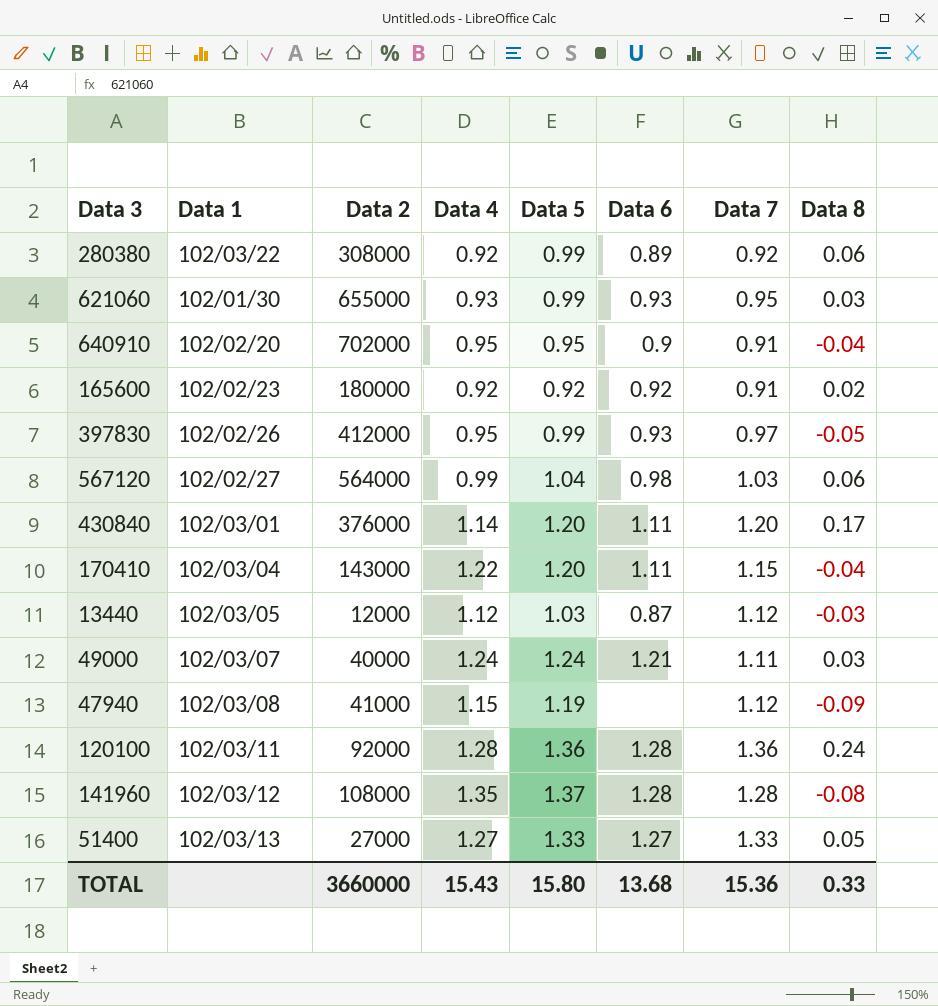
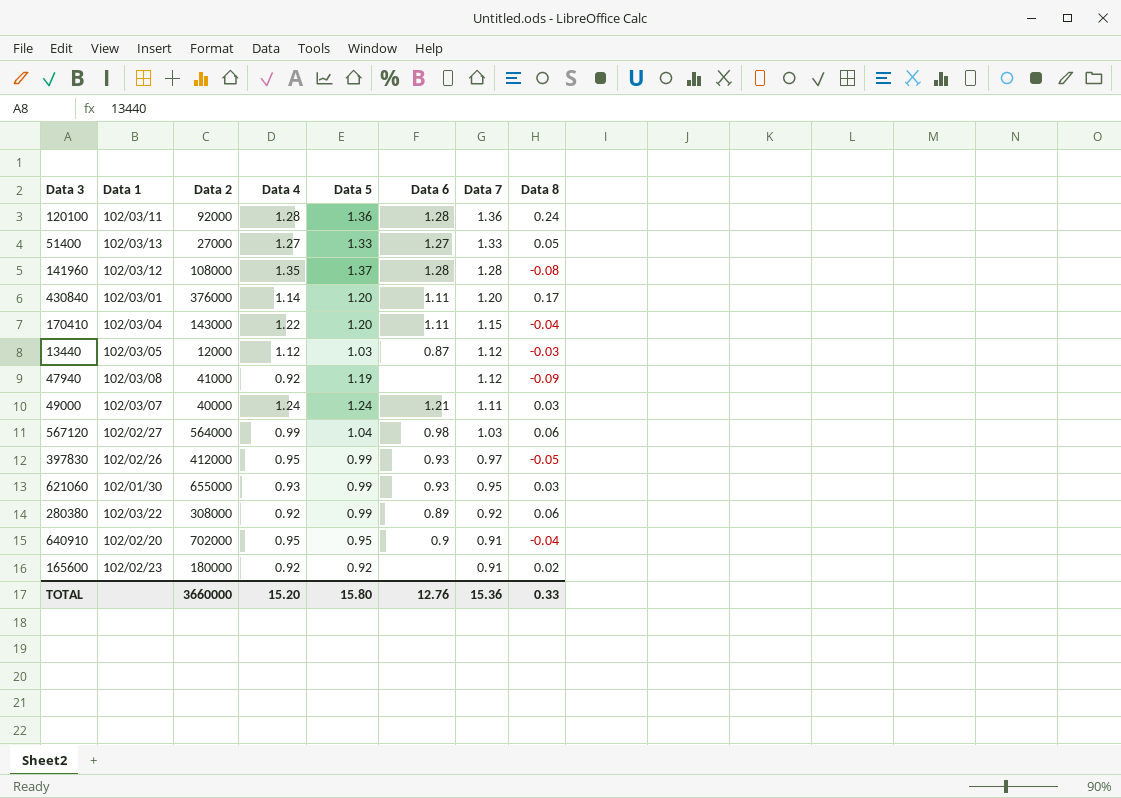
row order: none -> Data 7 descending
47940 | Data 4: 1.15 -> 0.92
165600 | Data 6: 0.92 -> none
TOTAL | Data 4: 15.43 -> 15.20
TOTAL | Data 6: 13.68 -> 12.76

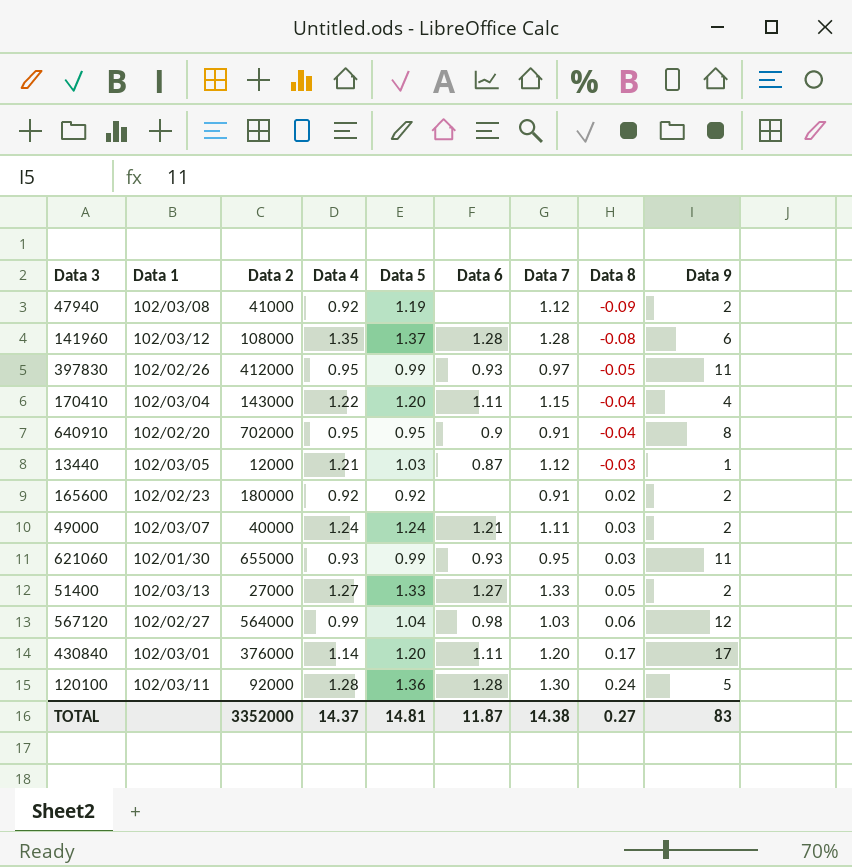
row order: Data 7 descending -> Data 8 ascending
column Data 9 | position: none -> 9
row 280380: 102/03/22 | 308000 | 0.92 | 0.99 | 0.89 | 0.92 | 0.06 -> none
13440 | Data 4: 1.12 -> 1.21
120100 | Data 7: 1.36 -> 1.30
TOTAL | Data 2: 3660000 -> 3352000
TOTAL | Data 4: 15.20 -> 14.37
TOTAL | Data 5: 15.80 -> 14.81
TOTAL | Data 6: 12.76 -> 11.87
TOTAL | Data 7: 15.36 -> 14.38
TOTAL | Data 8: 0.33 -> 0.27

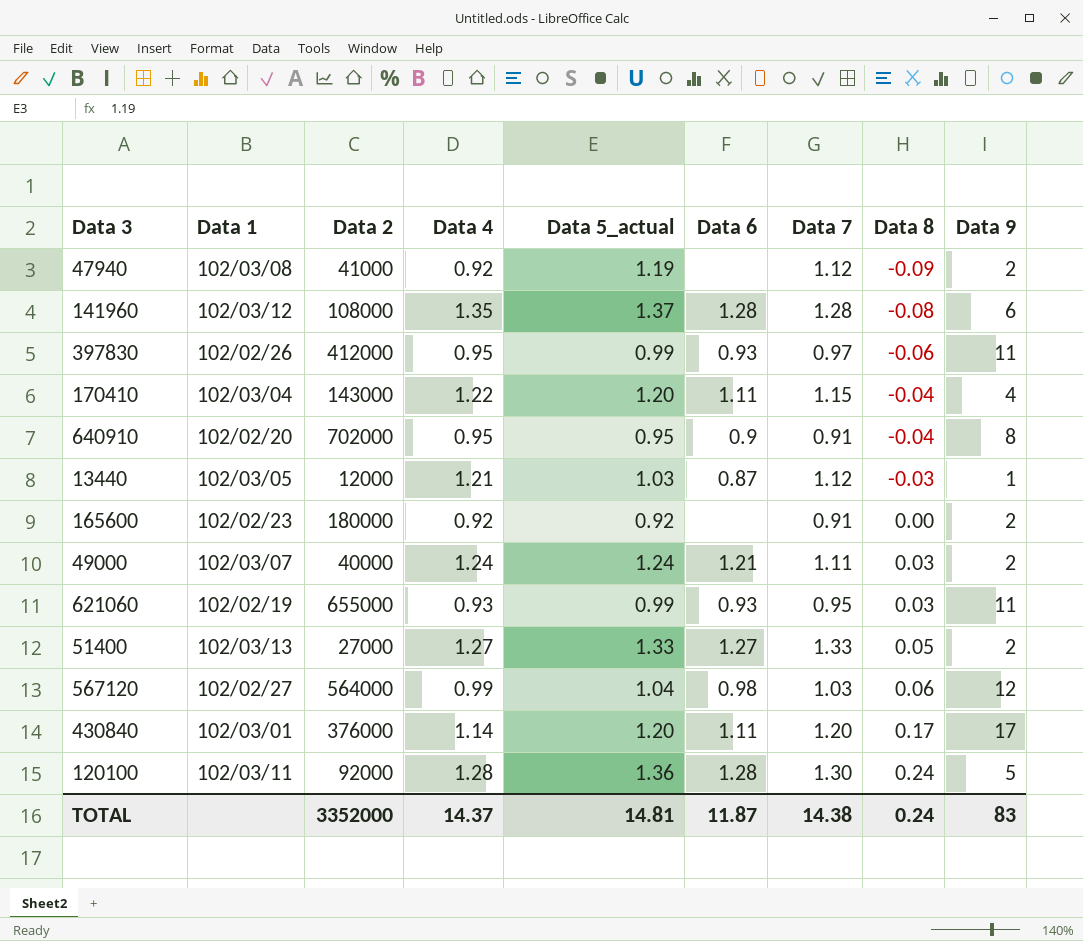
column name: Data 5 -> Data 5_actual
397830 | Data 8: -0.05 -> -0.06
165600 | Data 8: 0.02 -> 0.00
621060 | Data 1: 102/01/30 -> 102/02/19
TOTAL | Data 8: 0.27 -> 0.24

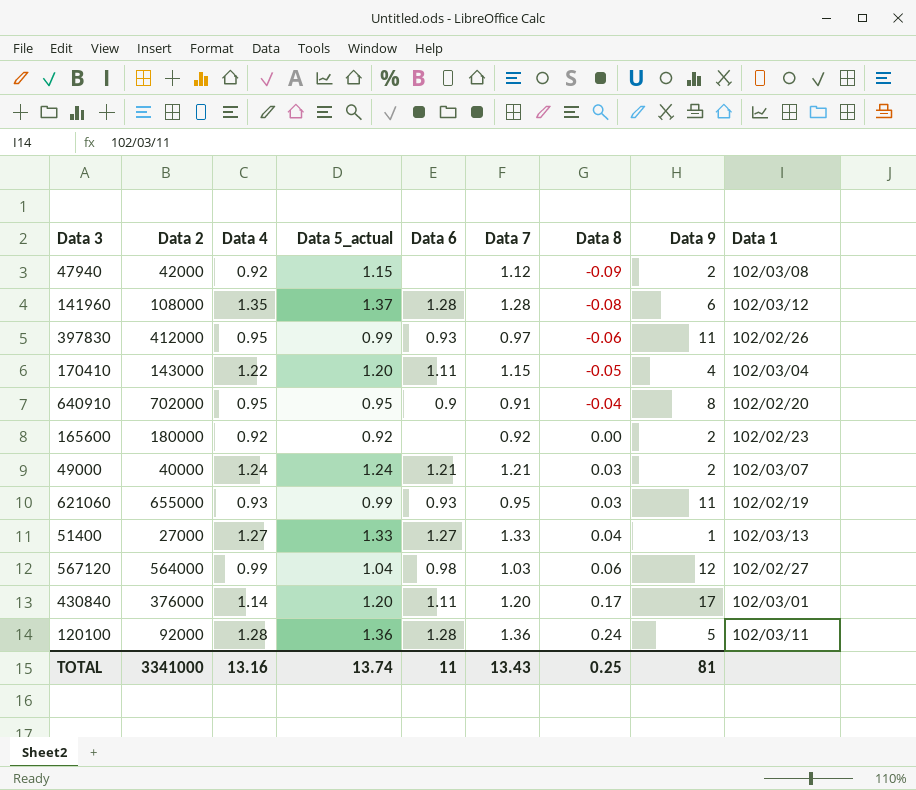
column Data 1 | position: 2 -> 9
row 13440: 102/03/05 | 12000 | 1.21 | 1.03 | 0.87 | 1.12 | -0.03 | 1 -> none
47940 | Data 2: 41000 -> 42000
47940 | Data 5_actual: 1.19 -> 1.15
170410 | Data 8: -0.04 -> -0.05
165600 | Data 7: 0.91 -> 0.92
49000 | Data 7: 1.11 -> 1.21
51400 | Data 8: 0.05 -> 0.04
51400 | Data 9: 2 -> 1
120100 | Data 7: 1.30 -> 1.36
TOTAL | Data 2: 3352000 -> 3341000
TOTAL | Data 4: 14.37 -> 13.16
TOTAL | Data 5_actual: 14.81 -> 13.74
TOTAL | Data 6: 11.87 -> 11
TOTAL | Data 7: 14.38 -> 13.43
TOTAL | Data 8: 0.24 -> 0.25
TOTAL | Data 9: 83 -> 81

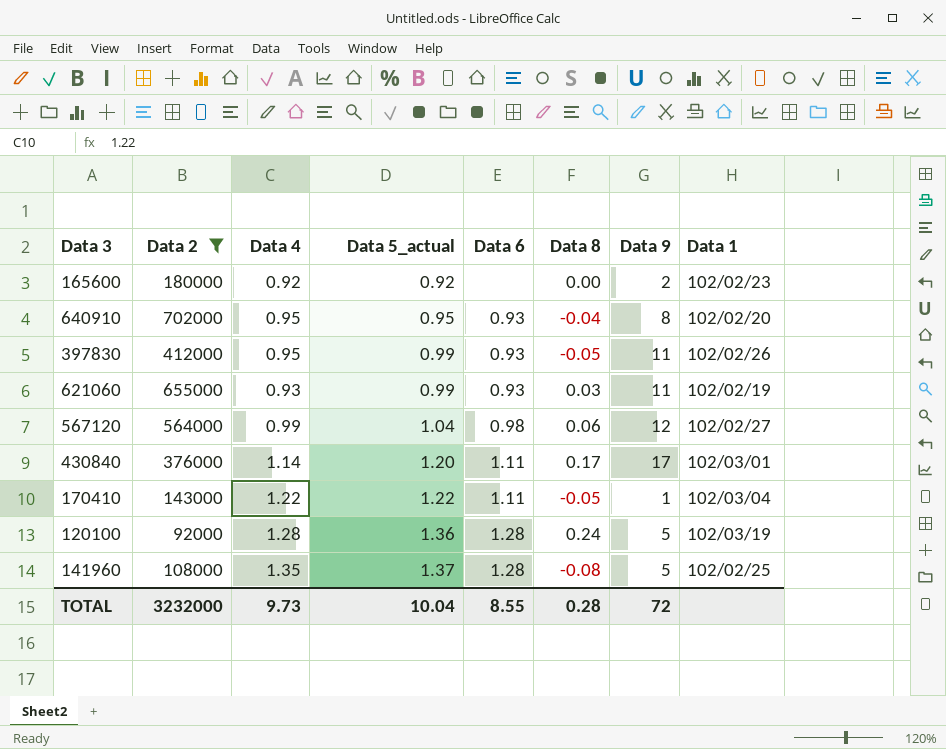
filter: none -> Data 2 >= 92000
row order: Data 8 ascending -> Data 5_actual ascending
column Data 7 | position: 6 -> none
640910 | Data 6: 0.9 -> 0.93
397830 | Data 8: -0.06 -> -0.05
170410 | Data 5_actual: 1.20 -> 1.22
170410 | Data 9: 4 -> 1
120100 | Data 1: 102/03/11 -> 102/03/19
141960 | Data 9: 6 -> 5
141960 | Data 1: 102/03/12 -> 102/02/25
TOTAL | Data 2: 3341000 -> 3232000
TOTAL | Data 4: 13.16 -> 9.73
TOTAL | Data 5_actual: 13.74 -> 10.04
TOTAL | Data 6: 11 -> 8.55
TOTAL | Data 8: 0.25 -> 0.28
TOTAL | Data 9: 81 -> 72

